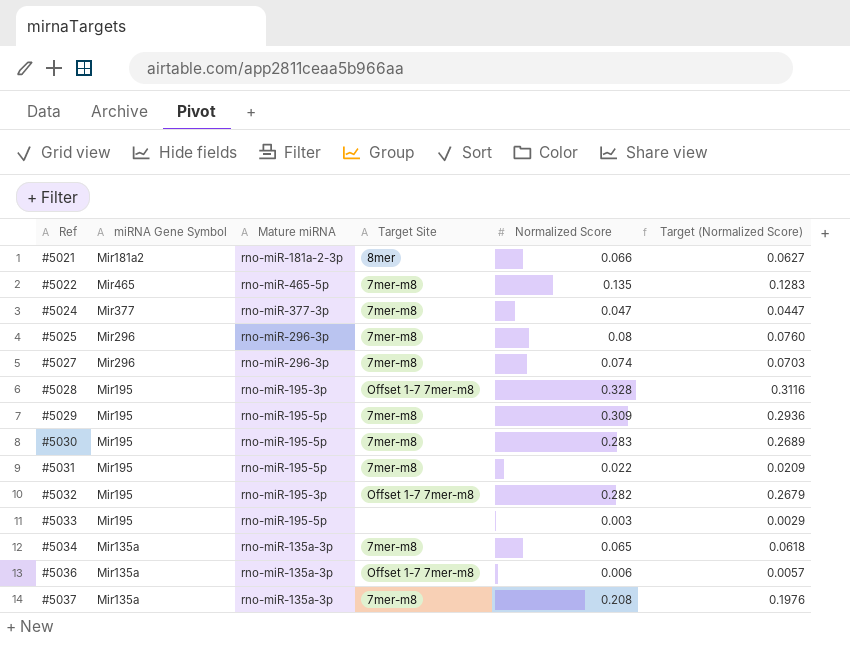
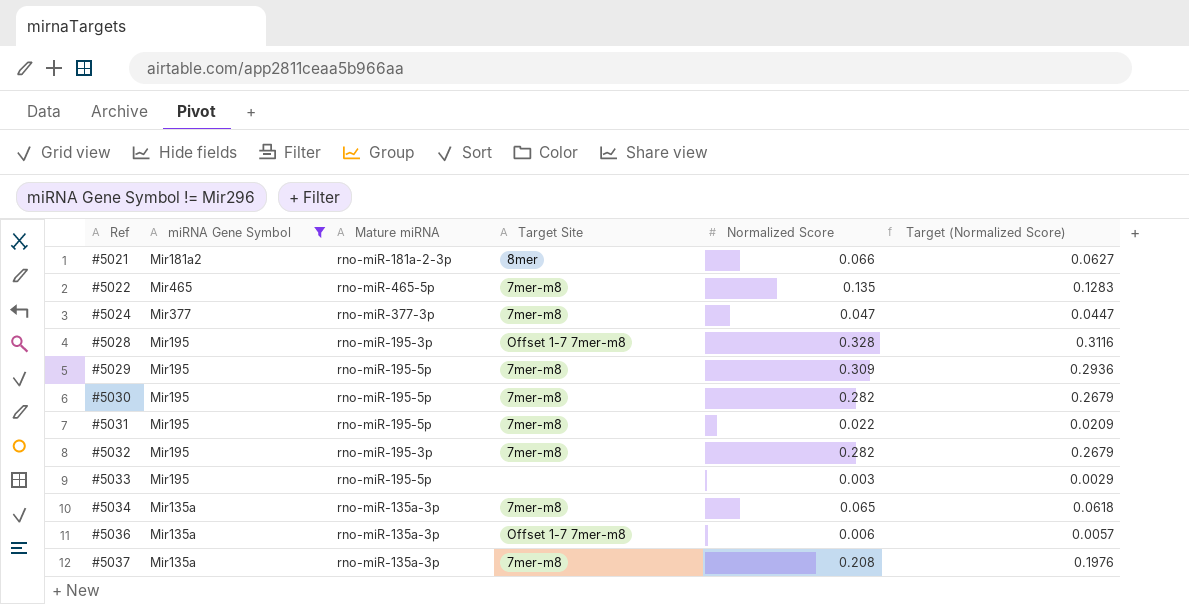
filter: none -> miRNA Gene Symbol != Mir296
#5030 | Normalized Score: 0.283 -> 0.282
#5030 | Target (Normalized Score): 0.2689 -> 0.2679
#5032 | Target Site: Offset 1-7 7mer-m8 -> 7mer-m8

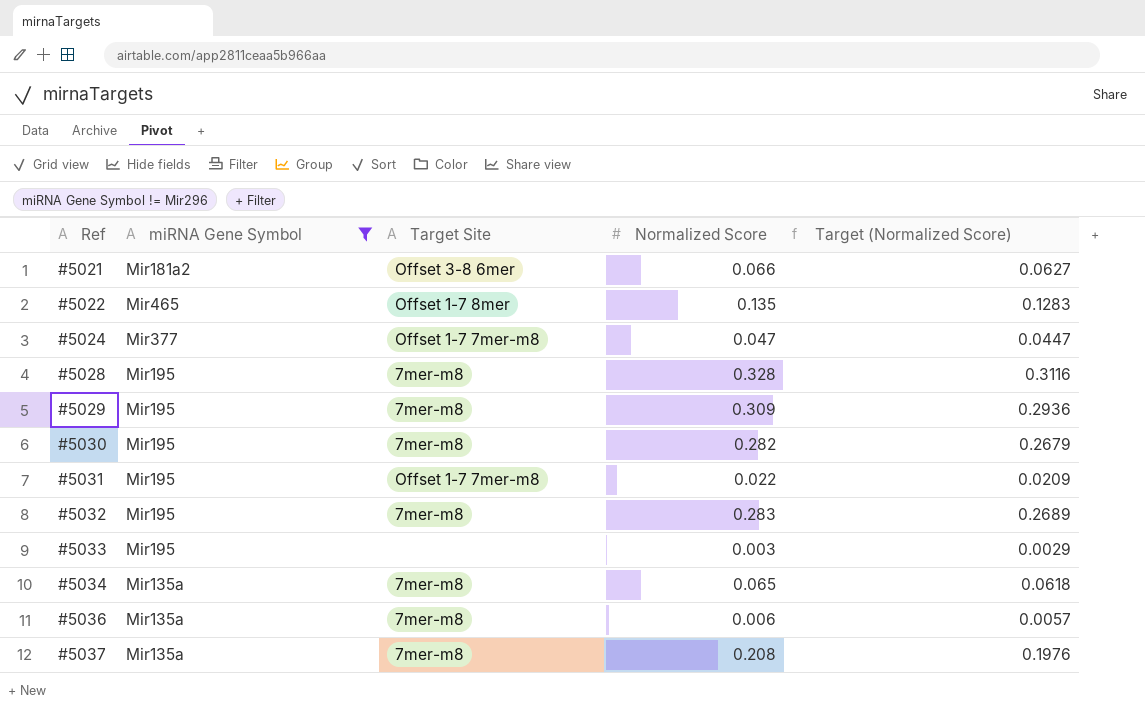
column Mature miRNA | position: 3 -> none
#5021 | Target Site: 8mer -> Offset 3-8 6mer
#5022 | Target Site: 7mer-m8 -> Offset 1-7 8mer
#5024 | Target Site: 7mer-m8 -> Offset 1-7 7mer-m8
#5028 | Target Site: Offset 1-7 7mer-m8 -> 7mer-m8
#5031 | Target Site: 7mer-m8 -> Offset 1-7 7mer-m8
#5032 | Normalized Score: 0.282 -> 0.283
#5032 | Target (Normalized Score): 0.2679 -> 0.2689
#5036 | Target Site: Offset 1-7 7mer-m8 -> 7mer-m8

